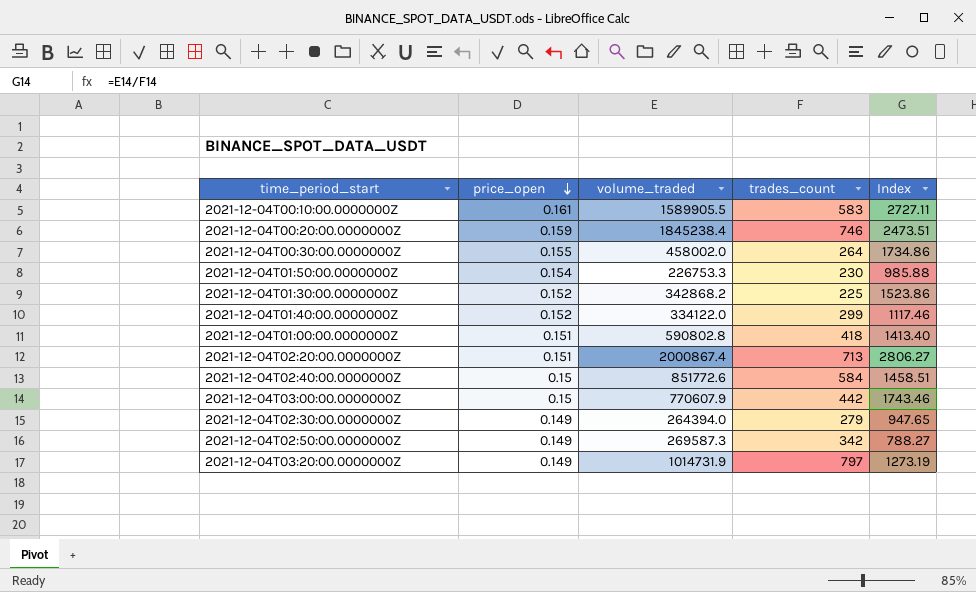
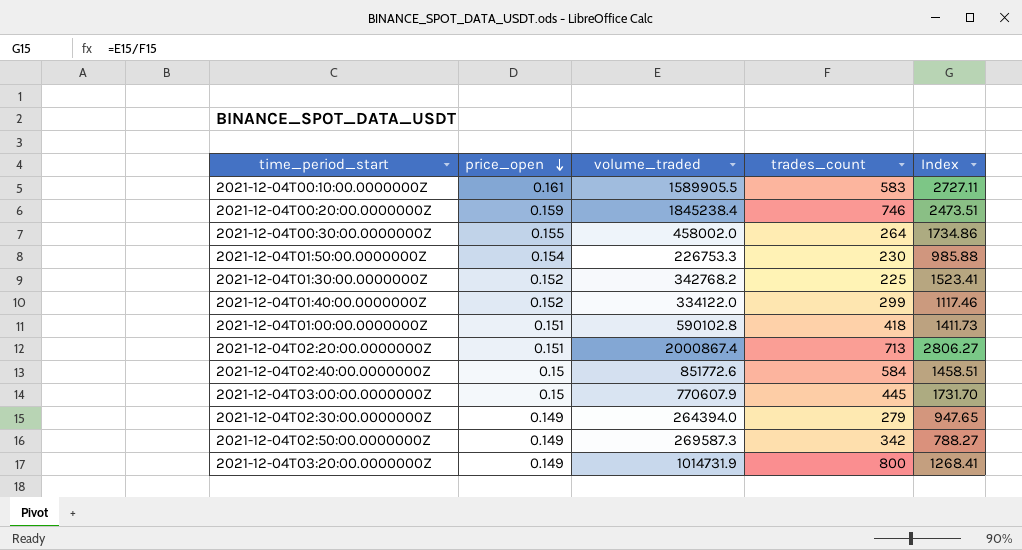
2021-12-04T01:30:00.0000000Z | volume_traded: 342868.2 -> 342768.2
2021-12-04T01:30:00.0000000Z | Index: 1523.86 -> 1523.41
2021-12-04T01:00:00.0000000Z | volume_traded: 590802.8 -> 590102.8
2021-12-04T01:00:00.0000000Z | Index: 1413.40 -> 1411.73
2021-12-04T03:00:00.0000000Z | trades_count: 442 -> 445
2021-12-04T03:00:00.0000000Z | Index: 1743.46 -> 1731.70
2021-12-04T03:20:00.0000000Z | trades_count: 797 -> 800
2021-12-04T03:20:00.0000000Z | Index: 1273.19 -> 1268.41

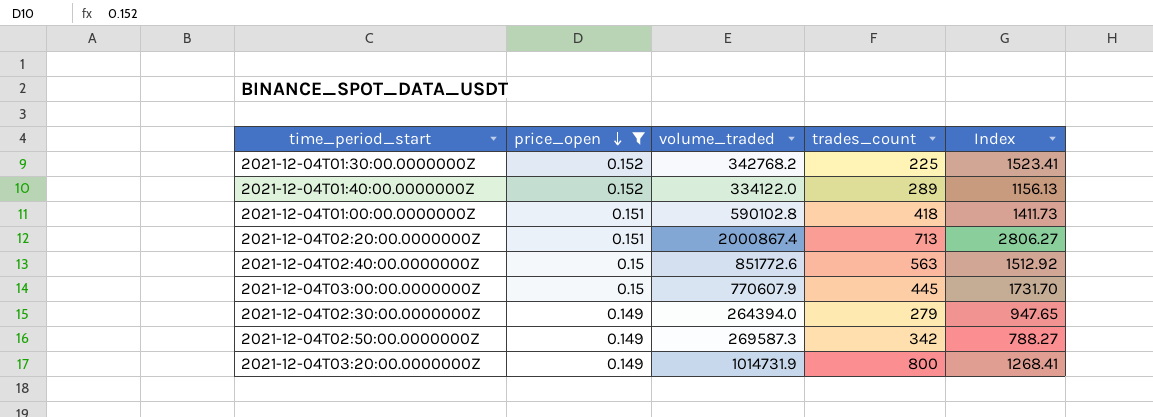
filter: none -> price_open <= 0.152
2021-12-04T01:40:00.0000000Z | trades_count: 299 -> 289
2021-12-04T01:40:00.0000000Z | Index: 1117.46 -> 1156.13
2021-12-04T02:40:00.0000000Z | trades_count: 584 -> 563
2021-12-04T02:40:00.0000000Z | Index: 1458.51 -> 1512.92

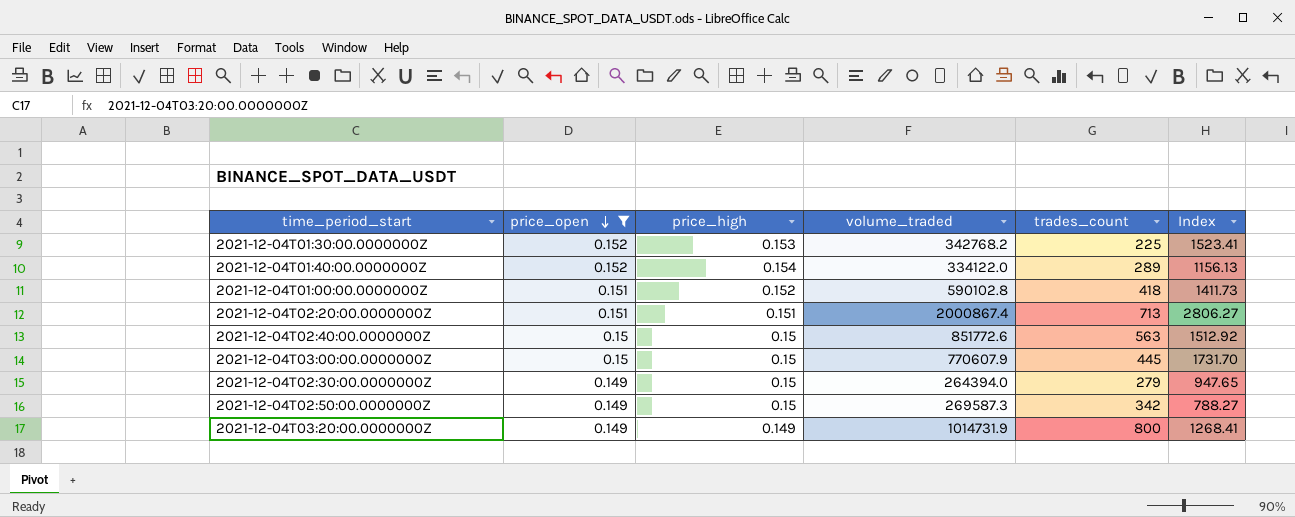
column price_high | position: none -> 3

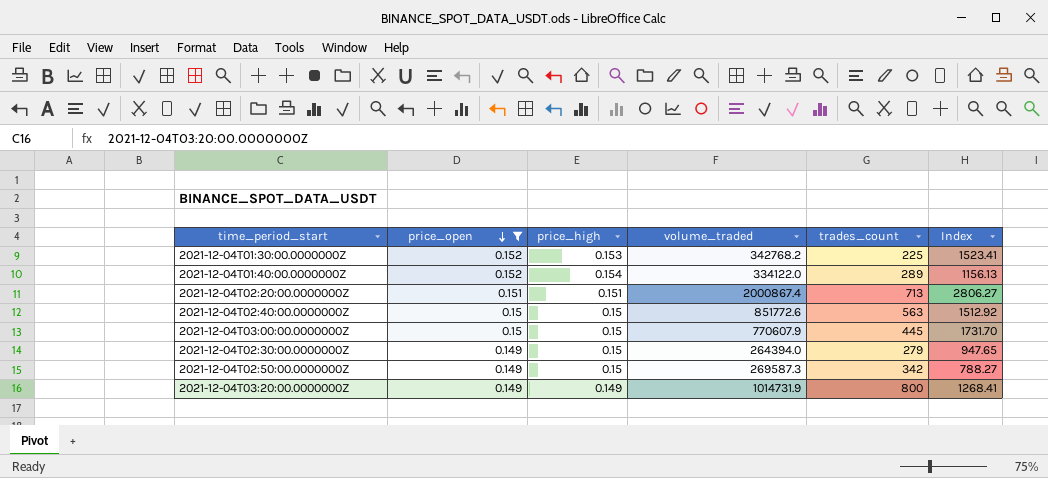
row 2021-12-04T01:00:00.0000000Z: 0.151 | 0.152 | 590102.8 | 418 | 1411.73 -> none

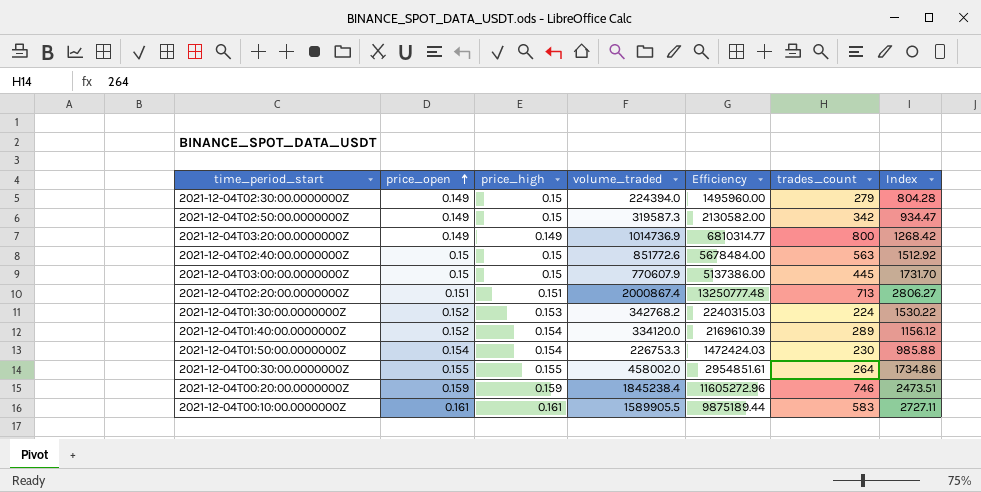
filter: price_open <= 0.152 -> none
row order: price_open descending -> price_open ascending
column Efficiency | formula: none -> [volume_traded] / [price_high]
2021-12-04T02:30:00.0000000Z | volume_traded: 264394.0 -> 224394.0
2021-12-04T02:30:00.0000000Z | Index: 947.65 -> 804.28
2021-12-04T02:50:00.0000000Z | volume_traded: 269587.3 -> 319587.3
2021-12-04T02:50:00.0000000Z | Index: 788.27 -> 934.47
2021-12-04T03:20:00.0000000Z | volume_traded: 1014731.9 -> 1014736.9
2021-12-04T03:20:00.0000000Z | Index: 1268.41 -> 1268.42
2021-12-04T01:30:00.0000000Z | trades_count: 225 -> 224
2021-12-04T01:30:00.0000000Z | Index: 1523.41 -> 1530.22
2021-12-04T01:40:00.0000000Z | volume_traded: 334122.0 -> 334120.0
2021-12-04T01:40:00.0000000Z | Index: 1156.13 -> 1156.12

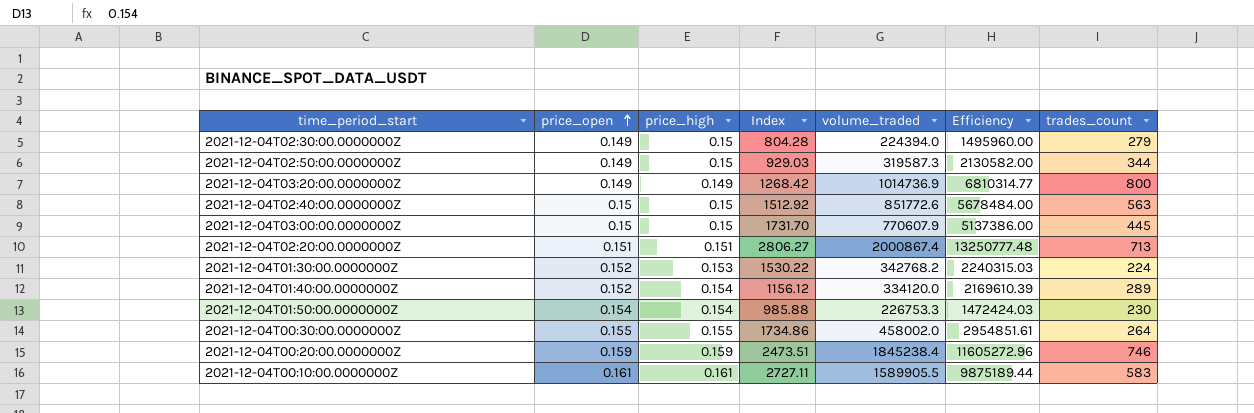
column Index | position: 7 -> 4
2021-12-04T02:50:00.0000000Z | Index: 934.47 -> 929.03
2021-12-04T02:50:00.0000000Z | trades_count: 342 -> 344

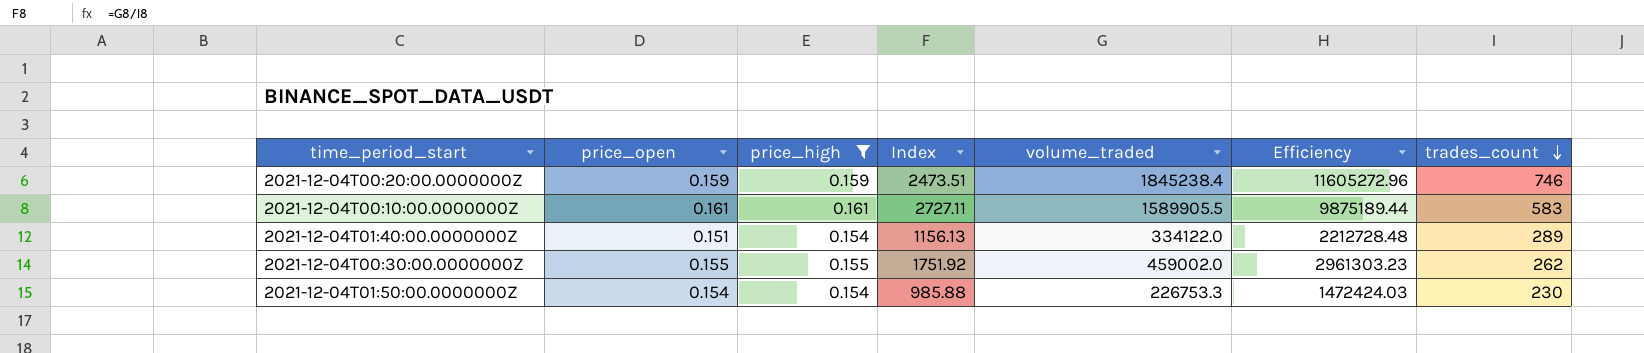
filter: none -> price_high >= 0.154
row order: price_open ascending -> trades_count descending
column Efficiency | formula: [volume_traded] / [price_high] -> [volume_traded] / [price_open]
2021-12-04T01:40:00.0000000Z | price_open: 0.152 -> 0.151
2021-12-04T01:40:00.0000000Z | Index: 1156.12 -> 1156.13
2021-12-04T01:40:00.0000000Z | volume_traded: 334120.0 -> 334122.0
2021-12-04T00:30:00.0000000Z | Index: 1734.86 -> 1751.92
2021-12-04T00:30:00.0000000Z | volume_traded: 458002.0 -> 459002.0
2021-12-04T00:30:00.0000000Z | trades_count: 264 -> 262

